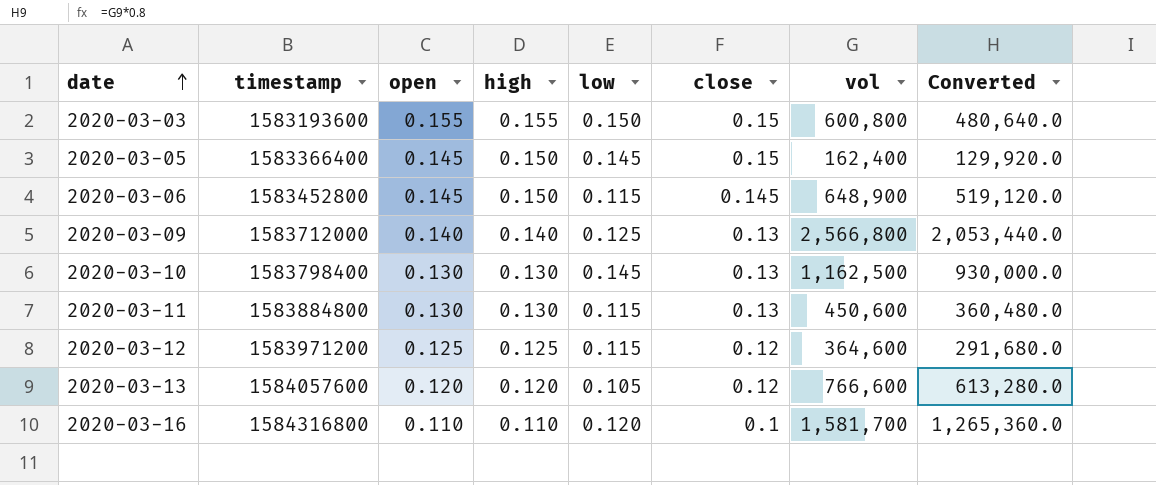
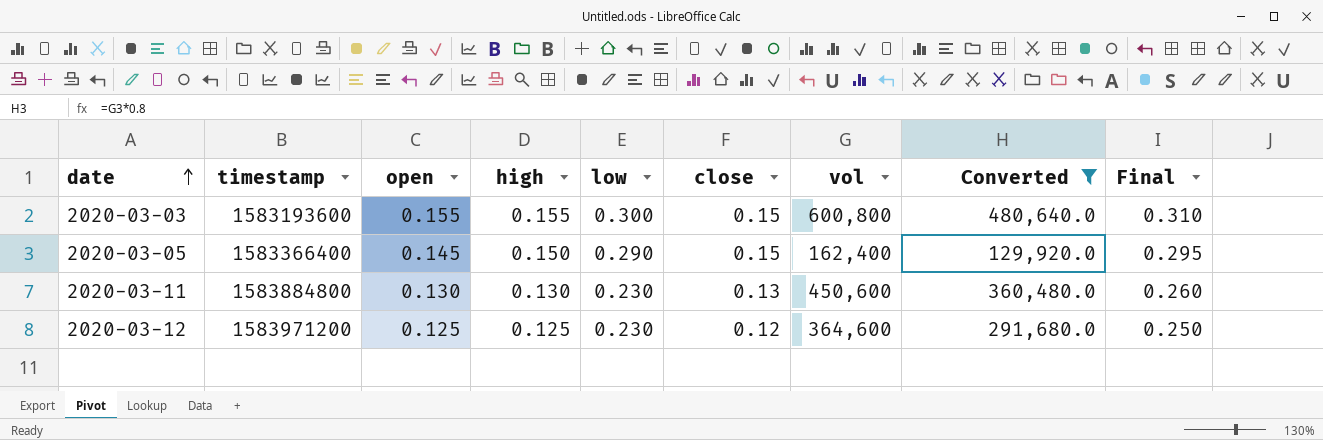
filter: none -> Converted <= 480,640.0
column Final | formula: none -> [open] + [high]
2020-03-03 | low: 0.150 -> 0.300
2020-03-05 | low: 0.145 -> 0.290
2020-03-11 | low: 0.115 -> 0.230
2020-03-12 | low: 0.115 -> 0.230

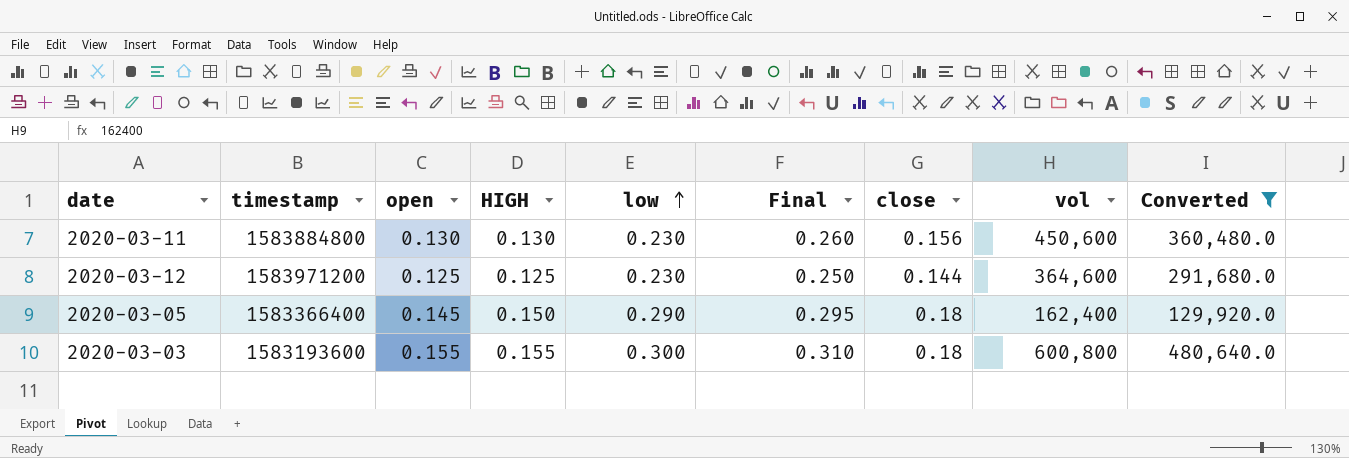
row order: date ascending -> low ascending
column name: high -> HIGH
column Final | position: 9 -> 6
2020-03-11 | close: 0.13 -> 0.156
2020-03-12 | close: 0.12 -> 0.144
2020-03-05 | close: 0.15 -> 0.18
2020-03-03 | close: 0.15 -> 0.18

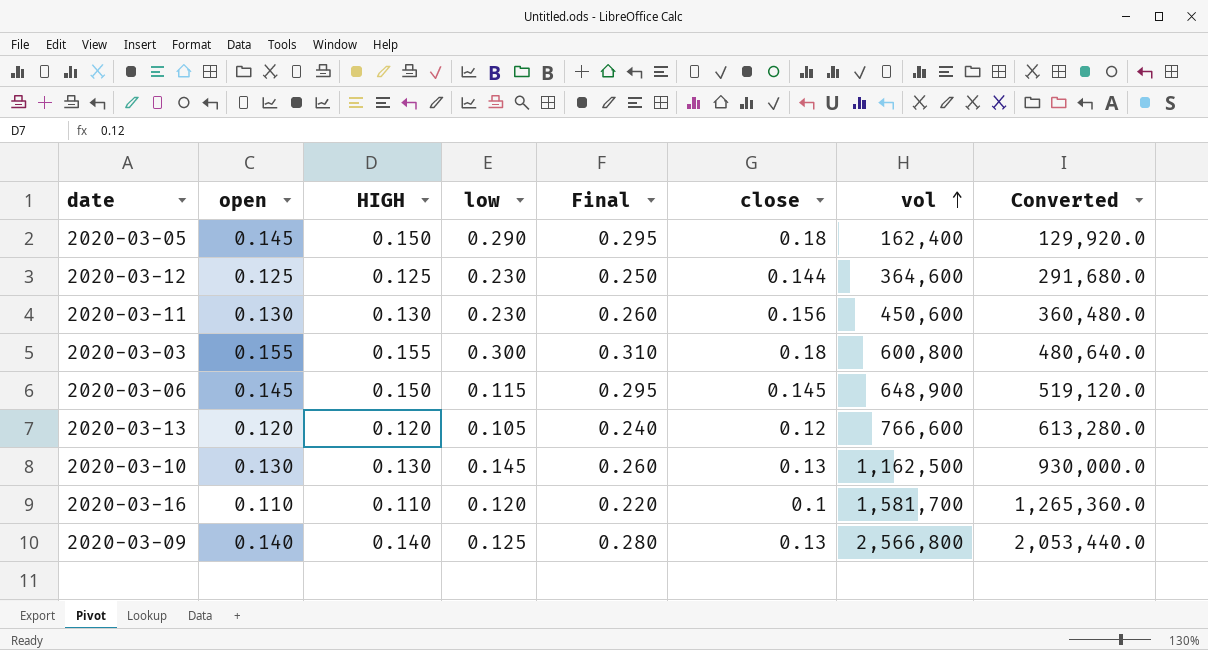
filter: Converted <= 480,640.0 -> none
row order: low ascending -> vol ascending
column timestamp | position: 2 -> none

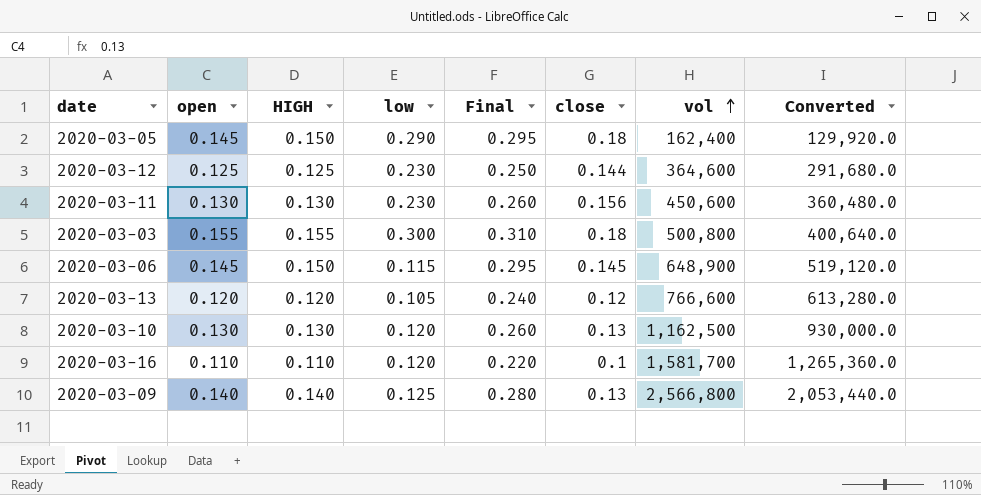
2020-03-03 | vol: 600,800 -> 500,800
2020-03-03 | Converted: 480,640.0 -> 400,640.0
2020-03-10 | low: 0.145 -> 0.120

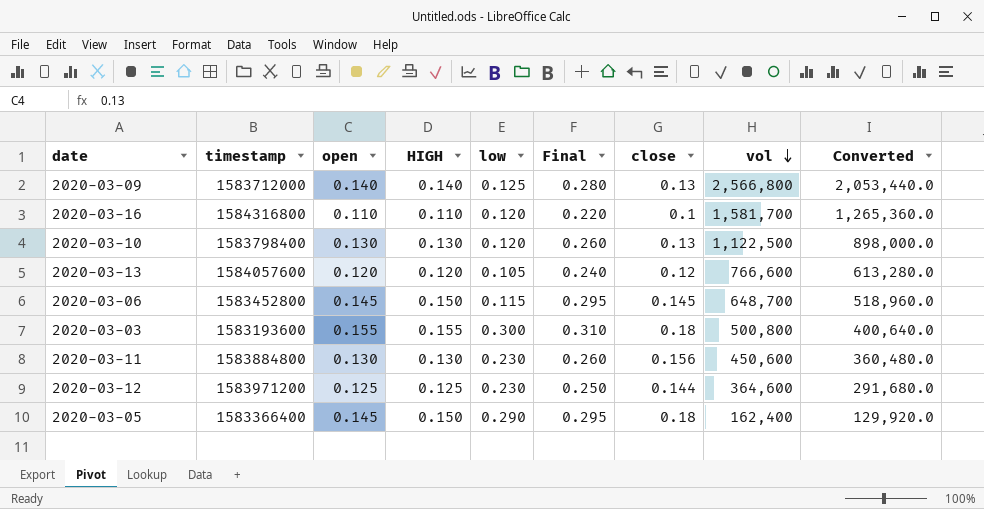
row order: vol ascending -> vol descending
column timestamp | position: none -> 2
2020-03-10 | vol: 1,162,500 -> 1,122,500
2020-03-10 | Converted: 930,000.0 -> 898,000.0
2020-03-06 | vol: 648,900 -> 648,700
2020-03-06 | Converted: 519,120.0 -> 518,960.0

